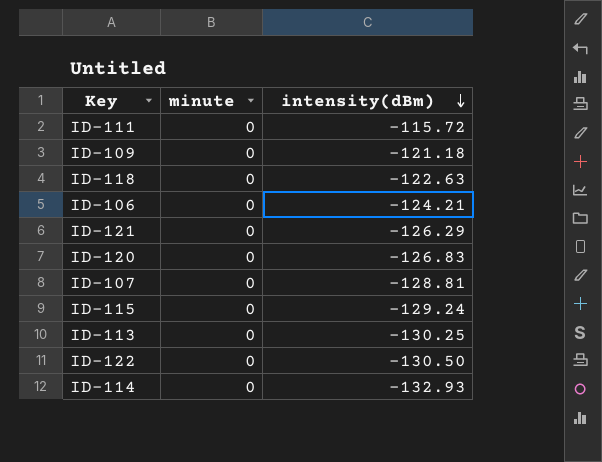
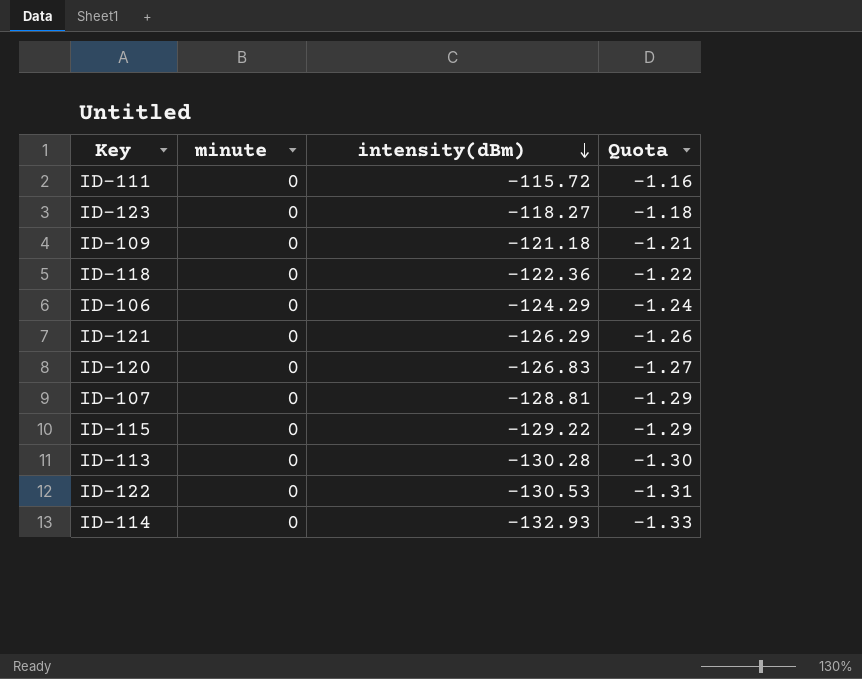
column Quota | formula: none -> [intensity(dBm)] * 0.01
row ID-123: none -> 0 | -118.27 | -1.18
ID-118 | intensity(dBm): -122.63 -> -122.36
ID-106 | intensity(dBm): -124.21 -> -124.29
ID-115 | intensity(dBm): -129.24 -> -129.22
ID-113 | intensity(dBm): -130.25 -> -130.28
ID-122 | intensity(dBm): -130.50 -> -130.53

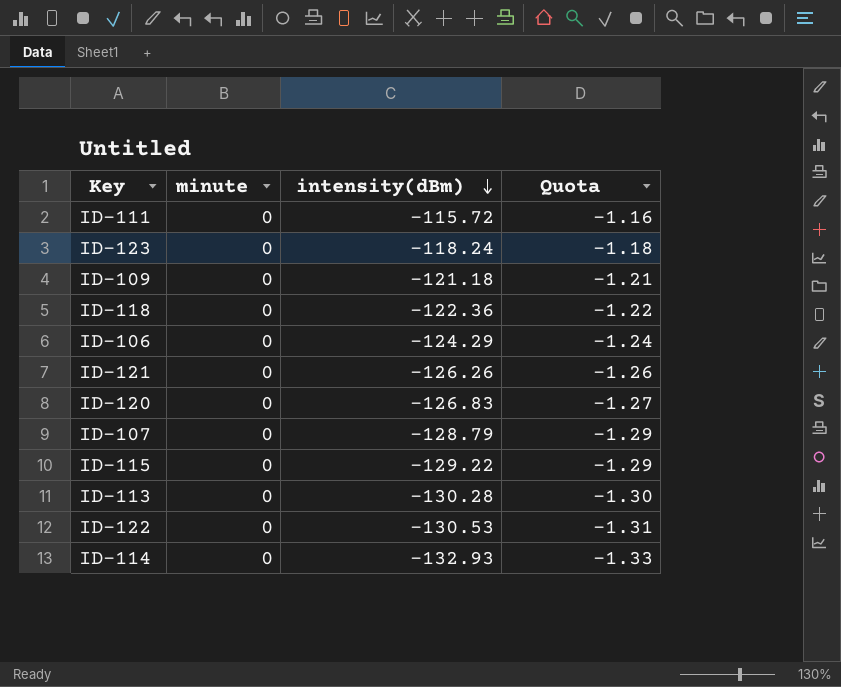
ID-123 | intensity(dBm): -118.27 -> -118.24
ID-121 | intensity(dBm): -126.29 -> -126.26
ID-107 | intensity(dBm): -128.81 -> -128.79

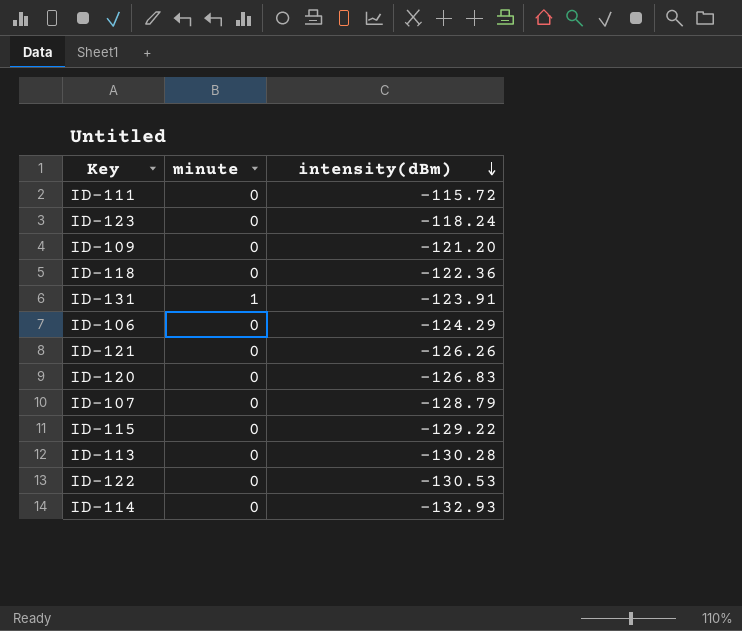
column Quota | formula: [intensity(dBm)] * 0.01 -> none
ID-109 | intensity(dBm): -121.18 -> -121.20
row ID-131: none -> 1 | -123.91

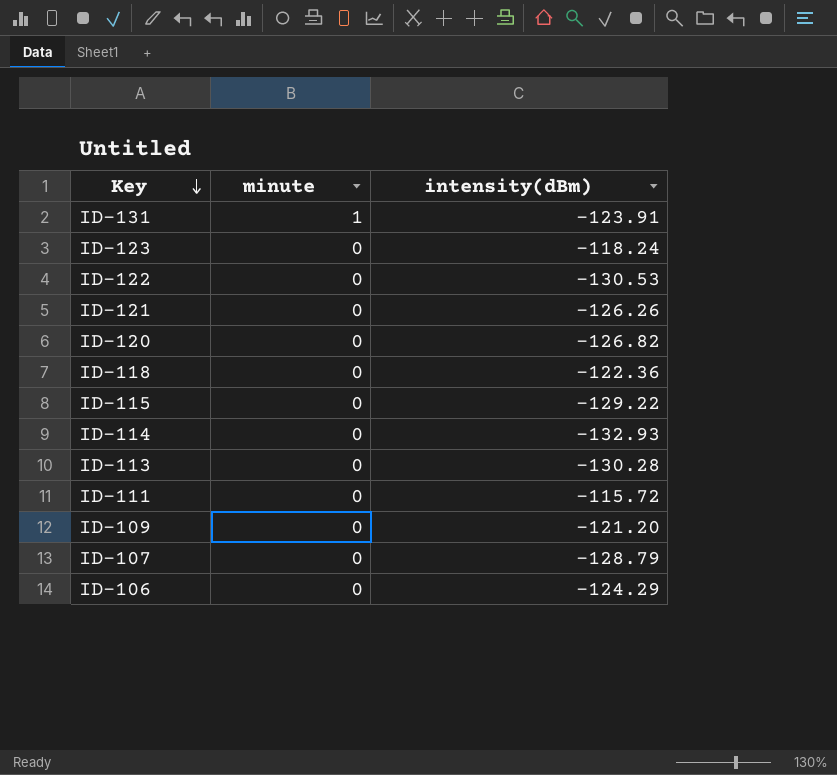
row order: intensity(dBm) descending -> Key descending
ID-120 | intensity(dBm): -126.83 -> -126.82

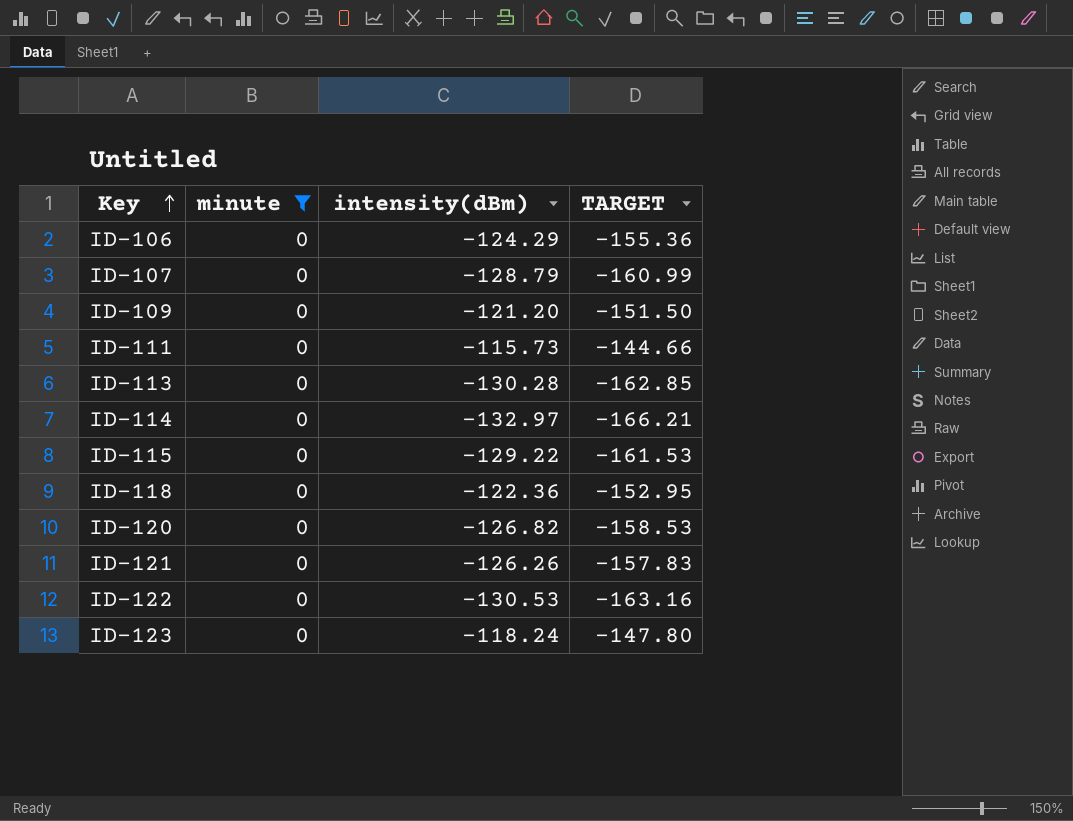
filter: none -> minute = 0
row order: Key descending -> Key ascending
column TARGET | formula: none -> [intensity(dBm)] * 1.25
ID-111 | intensity(dBm): -115.72 -> -115.73
ID-114 | intensity(dBm): -132.93 -> -132.97

